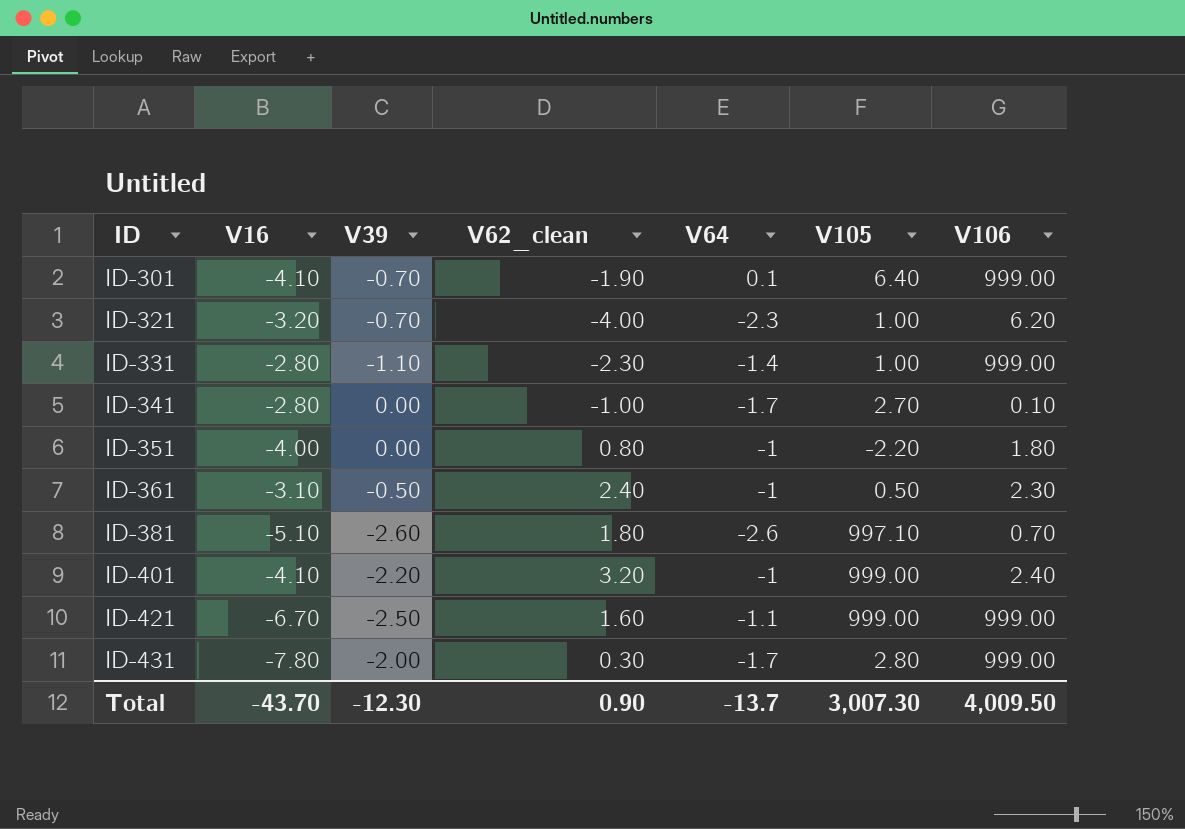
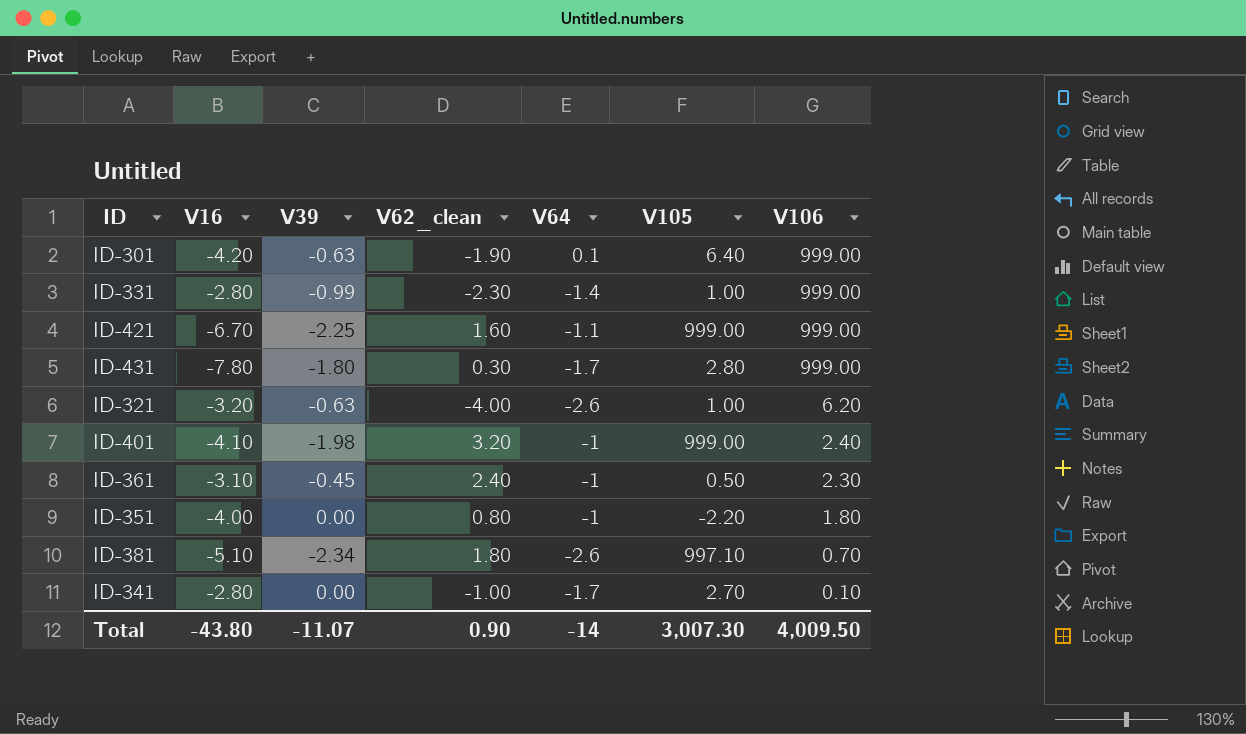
row order: ID ascending -> V106 descending
ID-301 | V16: -4.10 -> -4.20
ID-301 | V39: -0.70 -> -0.63
ID-331 | V39: -1.10 -> -0.99
ID-421 | V39: -2.50 -> -2.25
ID-431 | V39: -2.00 -> -1.80
ID-321 | V39: -0.70 -> -0.63
ID-321 | V64: -2.3 -> -2.6
ID-401 | V39: -2.20 -> -1.98
ID-361 | V39: -0.50 -> -0.45
ID-381 | V39: -2.60 -> -2.34
Total | V16: -43.70 -> -43.80
Total | V39: -12.30 -> -11.07
Total | V64: -13.7 -> -14

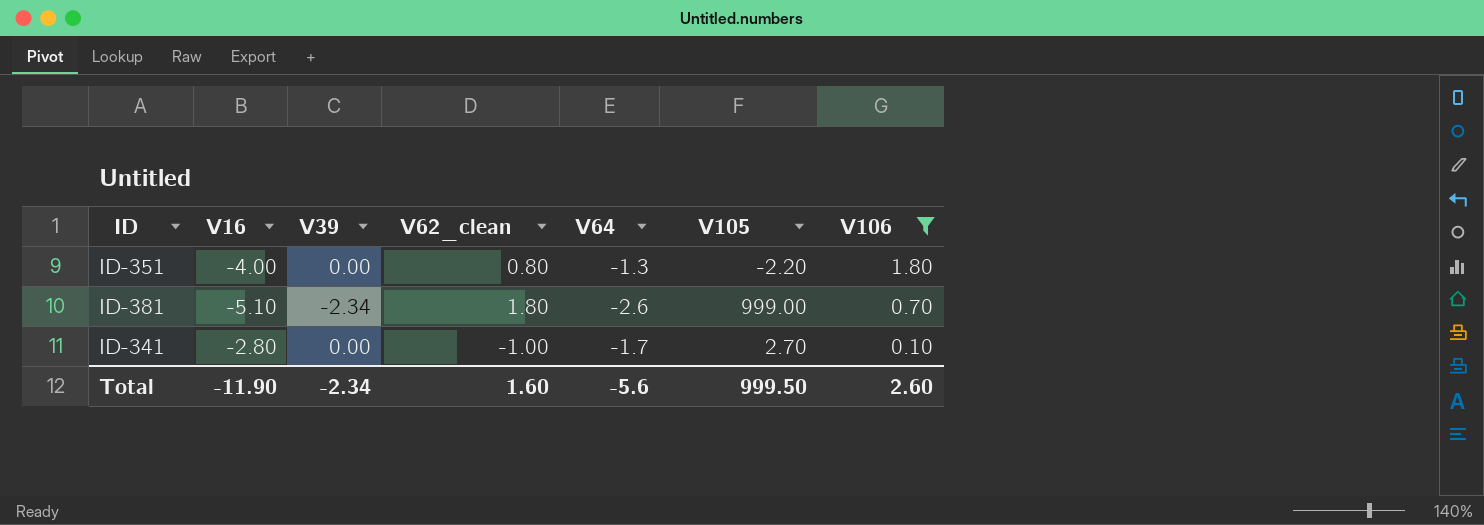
filter: none -> V106 <= 1.80
ID-351 | V64: -1 -> -1.3
ID-381 | V105: 997.10 -> 999.00
Total | V16: -43.80 -> -11.90
Total | V39: -11.07 -> -2.34
Total | V62_clean: 0.90 -> 1.60
Total | V64: -14 -> -5.6
Total | V105: 3,007.30 -> 999.50
Total | V106: 4,009.50 -> 2.60

